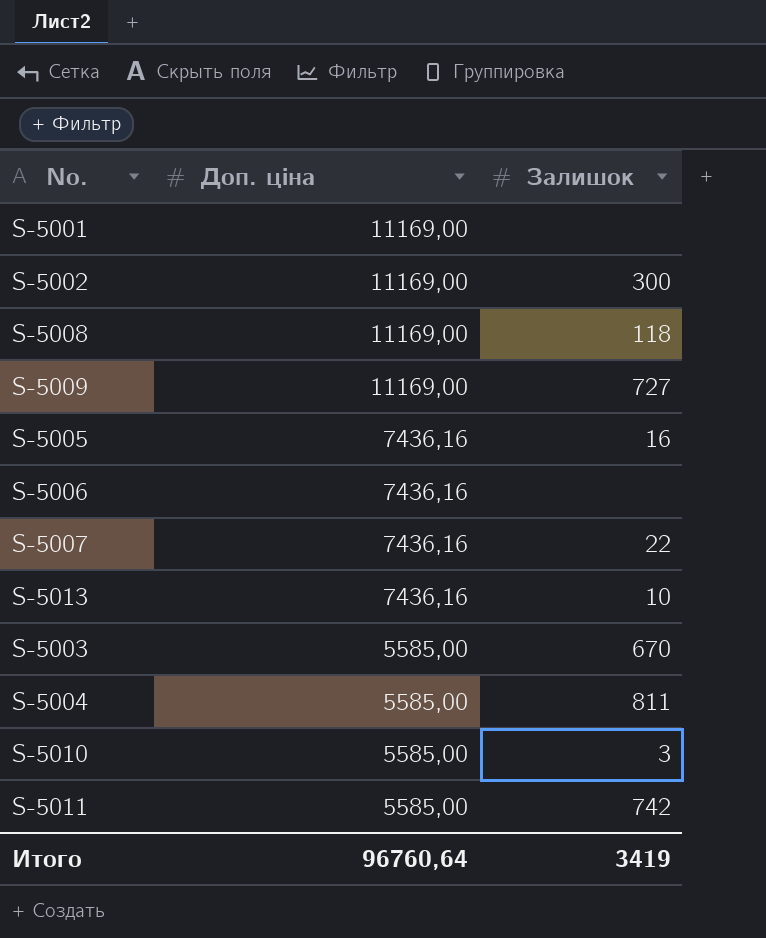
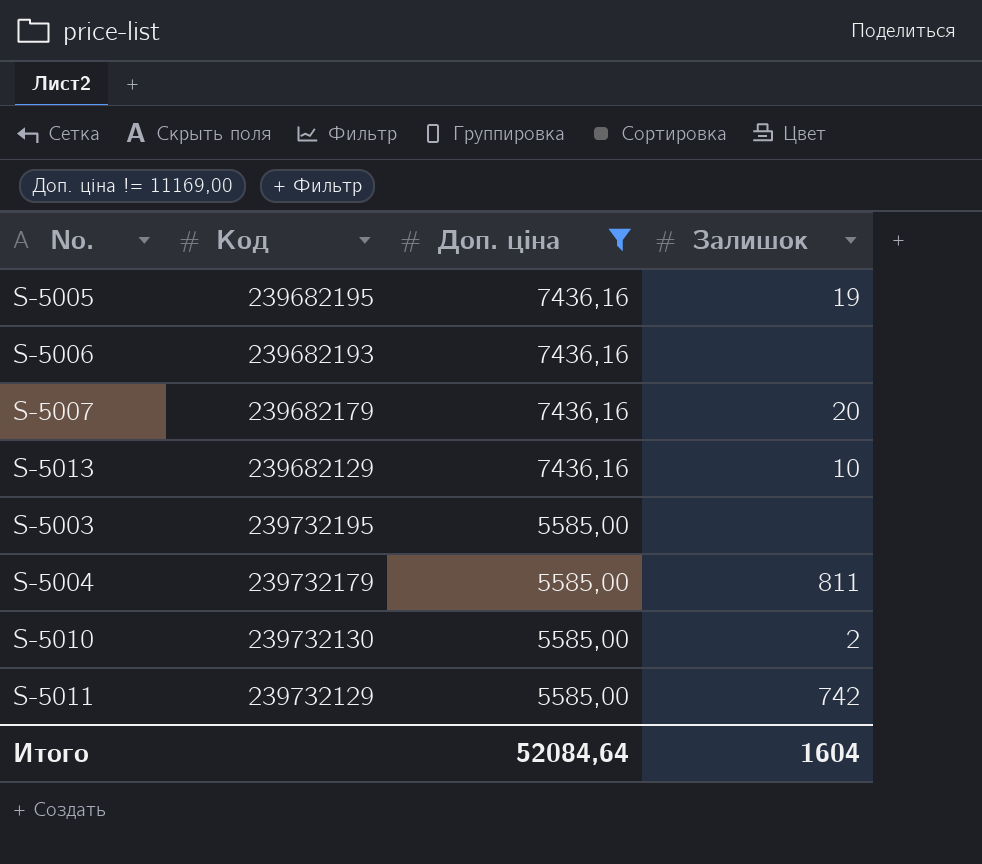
filter: none -> Доп. ціна != 11169,00
column Код | position: none -> 2
S-5005 | Залишок: 16 -> 19
S-5007 | Залишок: 22 -> 20
S-5003 | Залишок: 670 -> none
S-5010 | Залишок: 3 -> 2
Итого | Доп. ціна: 96760,64 -> 52084,64
Итого | Залишок: 3419 -> 1604

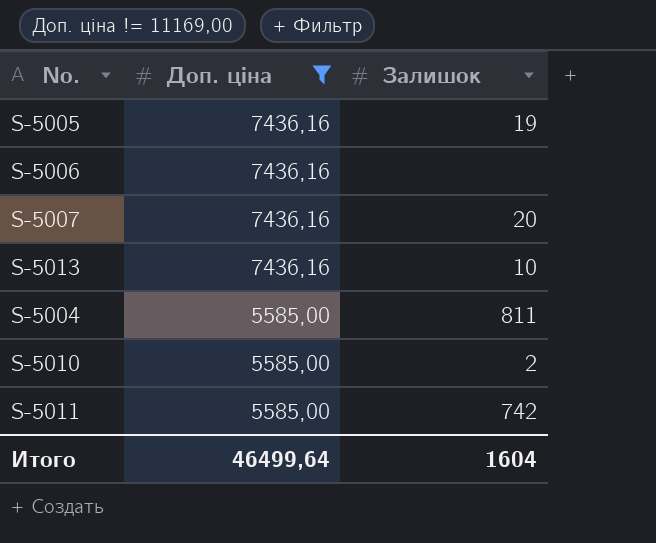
column Код | position: 2 -> none
row S-5003: 239732195 | 5585,00 | none -> none
Итого | Доп. ціна: 52084,64 -> 46499,64

